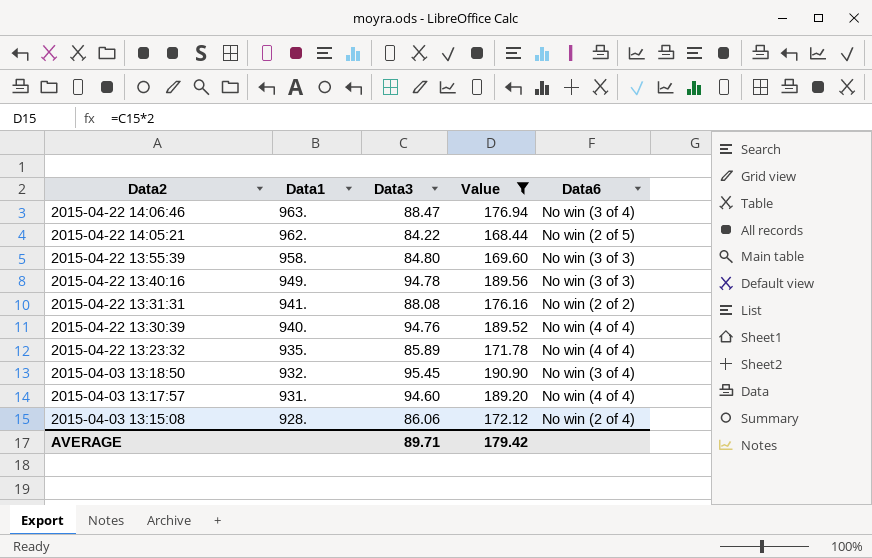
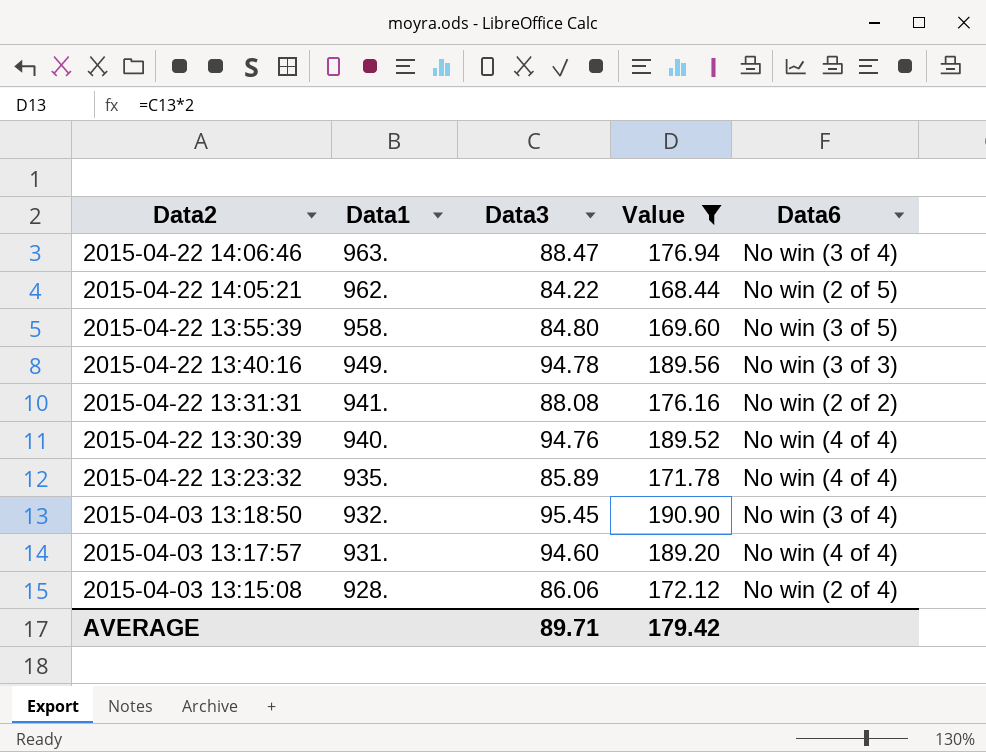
2015-04-22 13:55:39 | Data6: No win (3 of 3) -> No win (3 of 5)

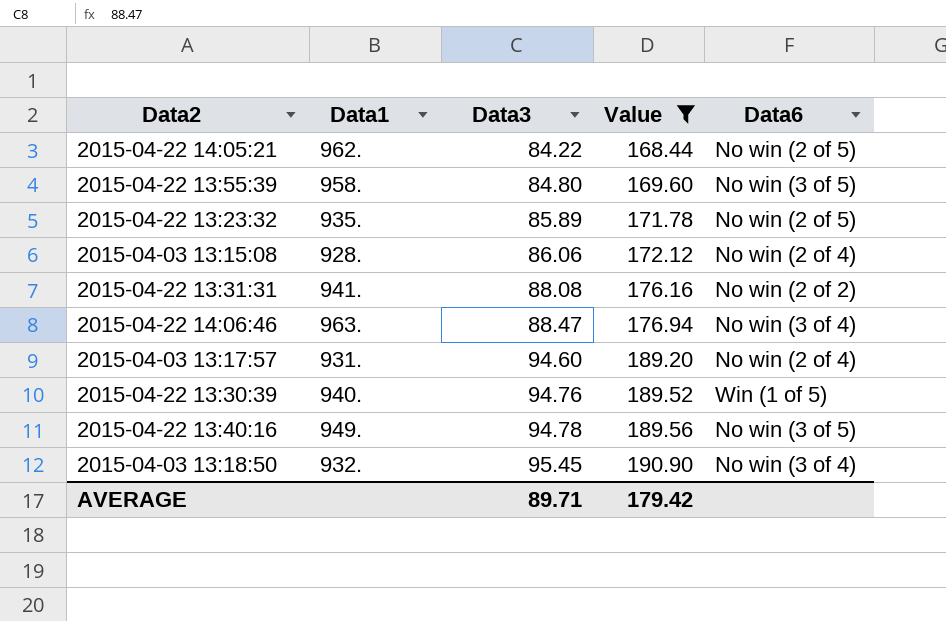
row order: Data2 descending -> Data3 ascending
2015-04-22 13:23:32 | Data6: No win (4 of 4) -> No win (2 of 5)
2015-04-03 13:17:57 | Data6: No win (4 of 4) -> No win (2 of 4)
2015-04-22 13:30:39 | Data6: No win (4 of 4) -> Win (1 of 5)
2015-04-22 13:40:16 | Data6: No win (3 of 3) -> No win (3 of 5)

